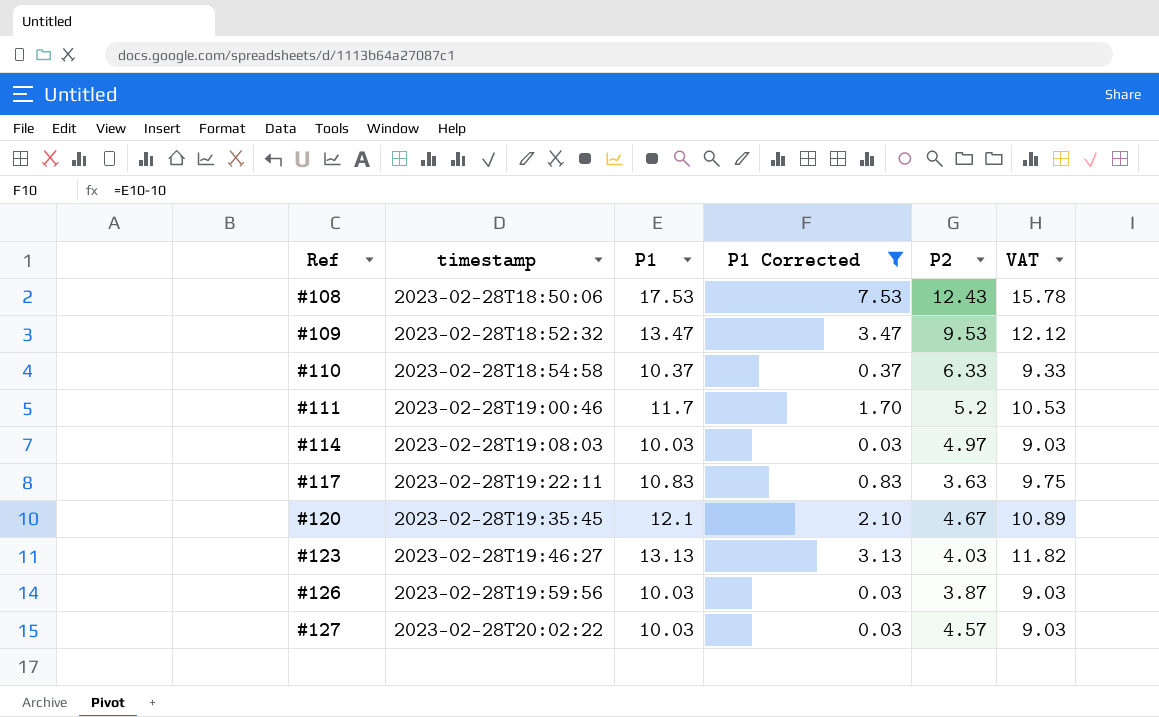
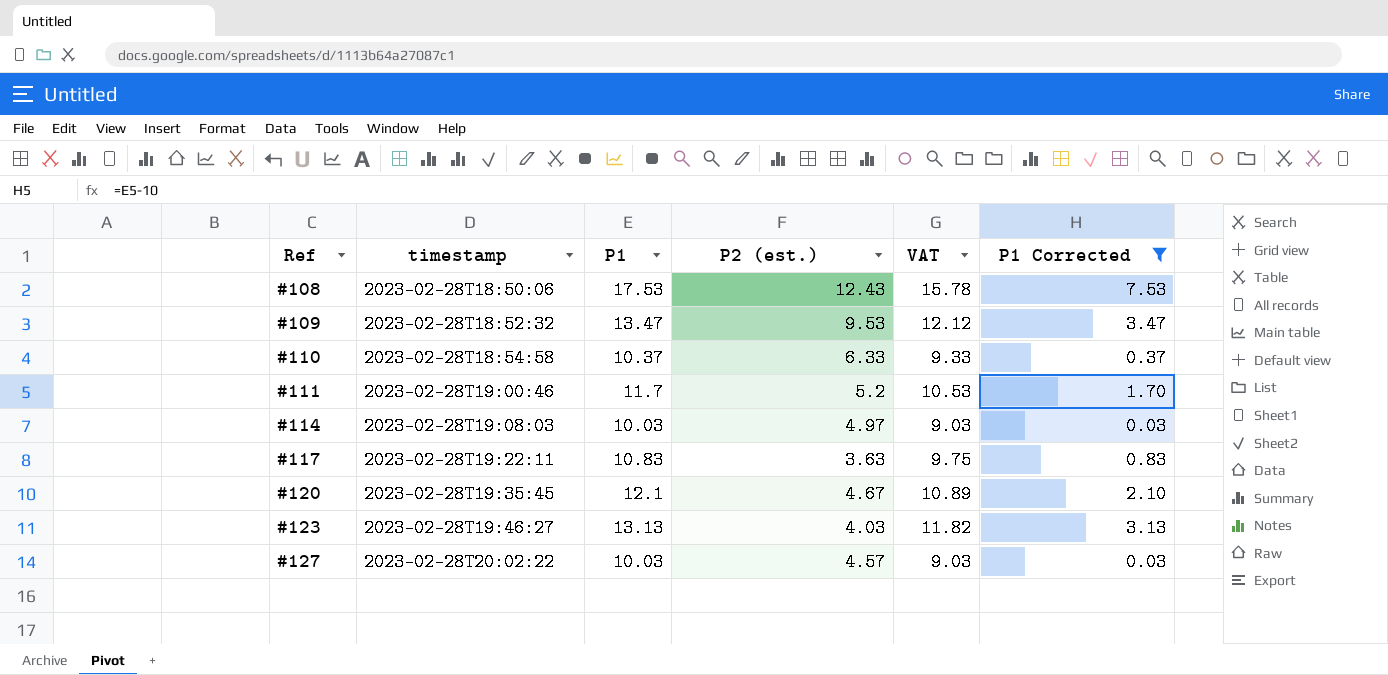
column name: P2 -> P2 (est.)
column P1 Corrected | position: 4 -> 6
row #126: 2023-02-28T19:59:56 | 10.03 | 0.03 | 3.87 | 9.03 -> none

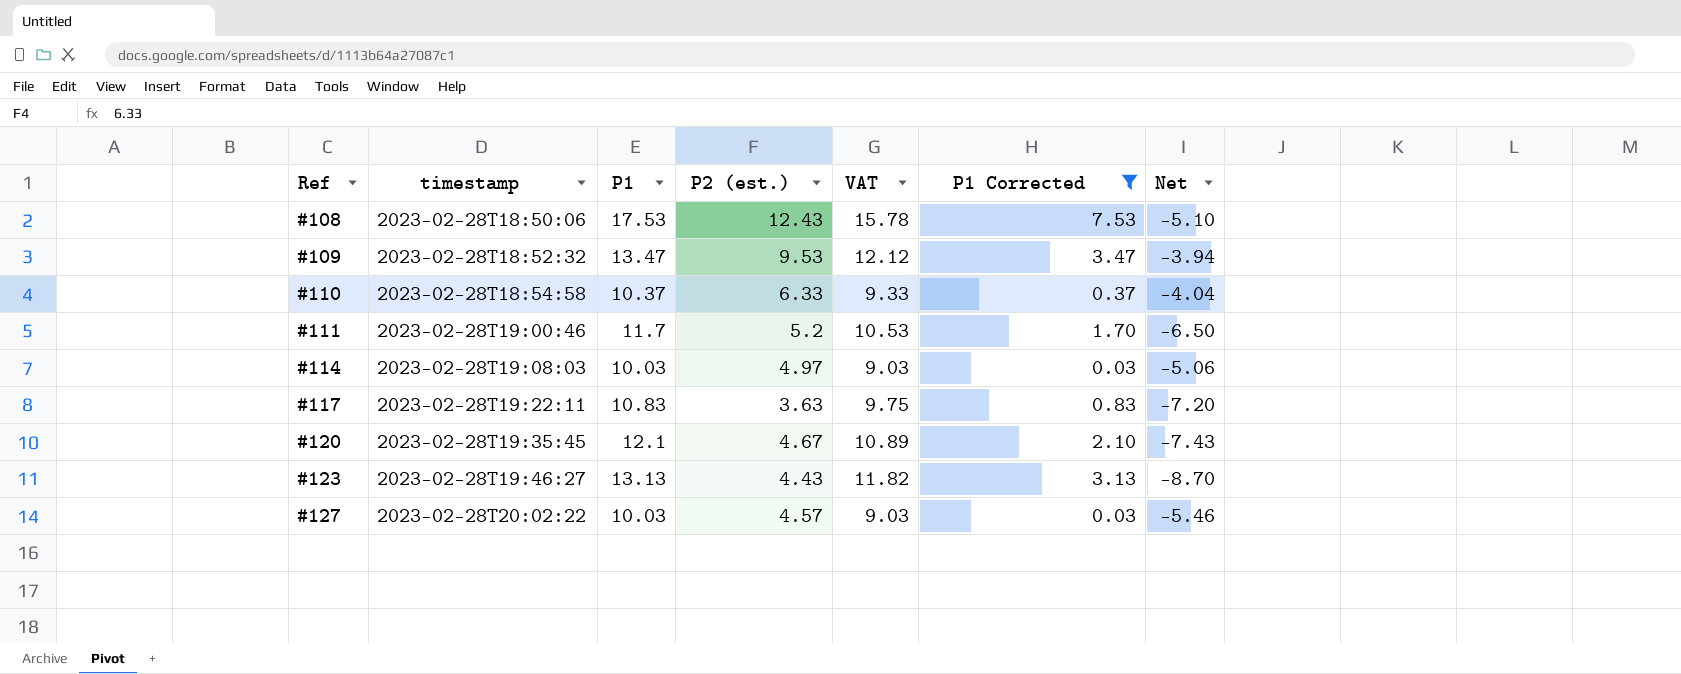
column Net | formula: none -> [P2 (est.)] - [P1]
#123 | P2 (est.): 4.03 -> 4.43

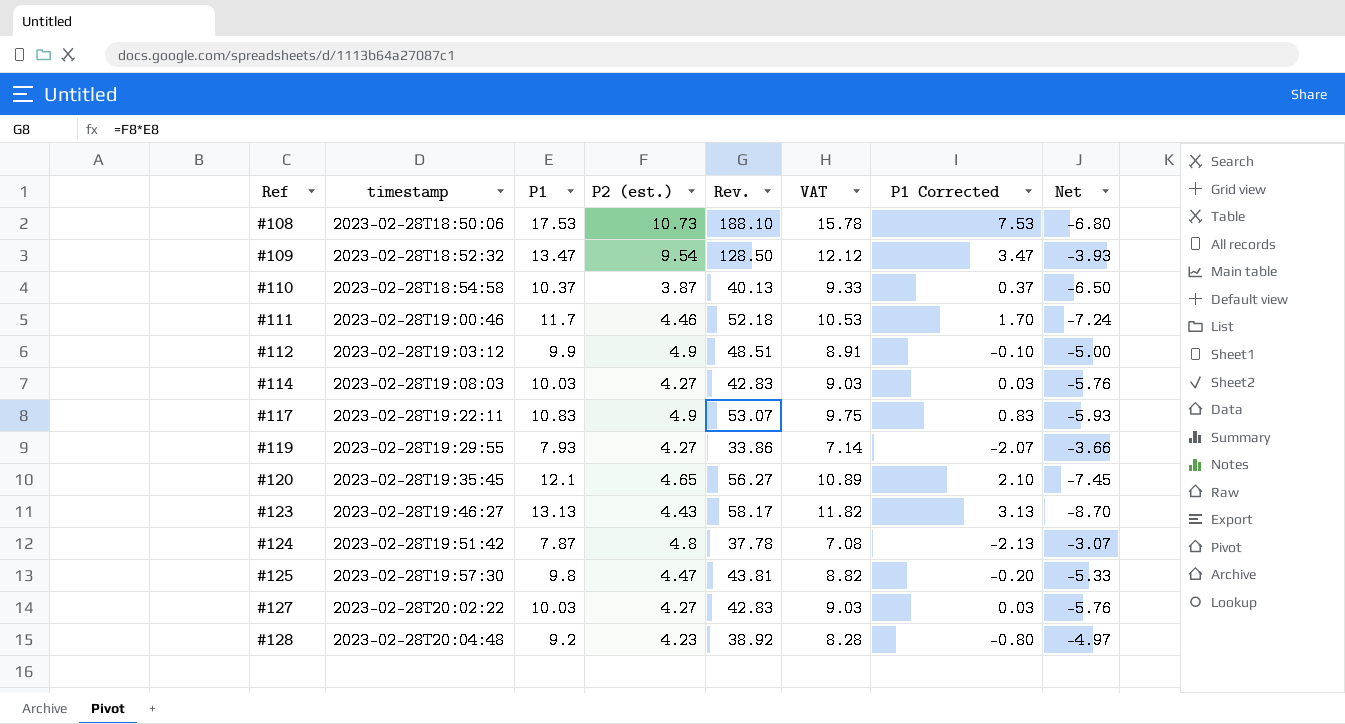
filter: P1 Corrected >= 0.03 -> none
column Rev. | formula: none -> [P1] * [P2 (est.)]
#108 | P2 (est.): 12.43 -> 10.73
#108 | Net: -5.10 -> -6.80
#109 | P2 (est.): 9.53 -> 9.54
#109 | Net: -3.94 -> -3.93
#110 | P2 (est.): 6.33 -> 3.87
#110 | Net: -4.04 -> -6.50
#111 | P2 (est.): 5.2 -> 4.46
#111 | Net: -6.50 -> -7.24
#114 | P2 (est.): 4.97 -> 4.27
#114 | Net: -5.06 -> -5.76
#117 | P2 (est.): 3.63 -> 4.9
#117 | Net: -7.20 -> -5.93
#120 | P2 (est.): 4.67 -> 4.65
#120 | Net: -7.43 -> -7.45
#127 | P2 (est.): 4.57 -> 4.27
#127 | Net: -5.46 -> -5.76

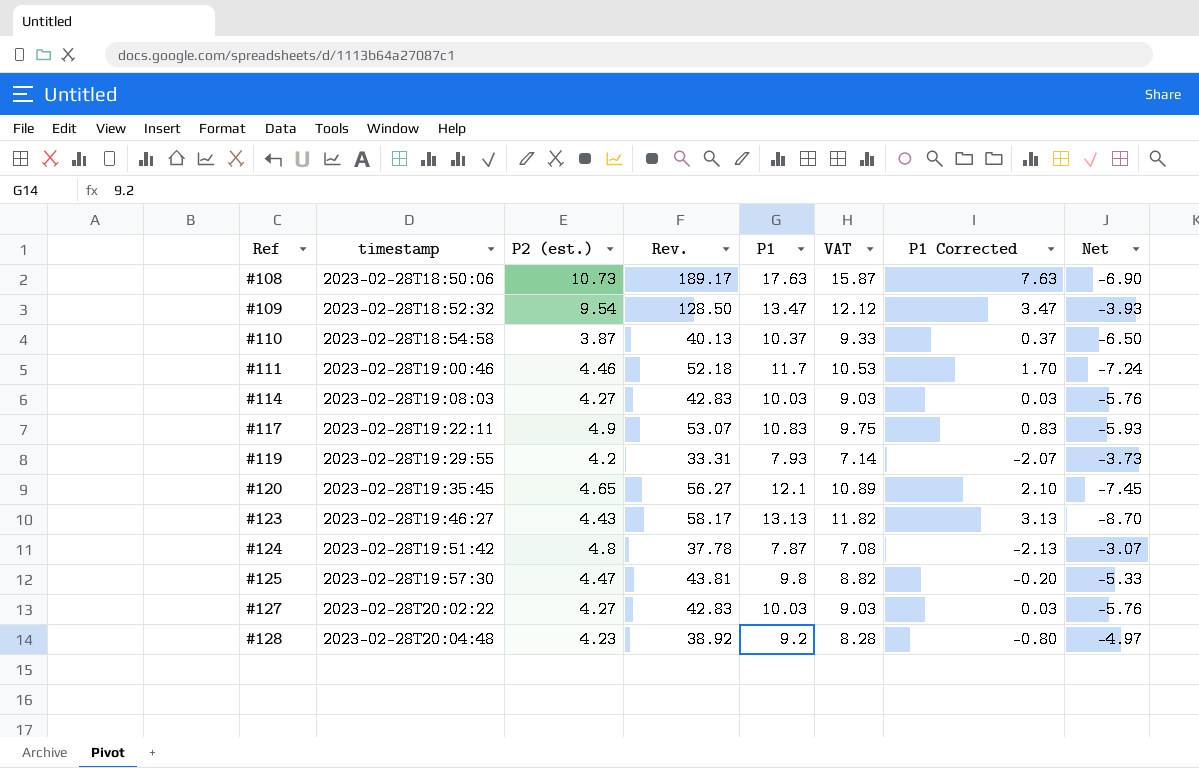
column P1 | position: 3 -> 5
row #112: 2023-02-28T19:03:12 | 9.9 | 4.9 | 48.51 | 8.91 | -0.10 | -5.00 -> none
#108 | Rev.: 188.10 -> 189.17
#108 | P1: 17.53 -> 17.63
#108 | VAT: 15.78 -> 15.87
#108 | P1 Corrected: 7.53 -> 7.63
#108 | Net: -6.80 -> -6.90
#119 | P2 (est.): 4.27 -> 4.2
#119 | Rev.: 33.86 -> 33.31
#119 | Net: -3.66 -> -3.73

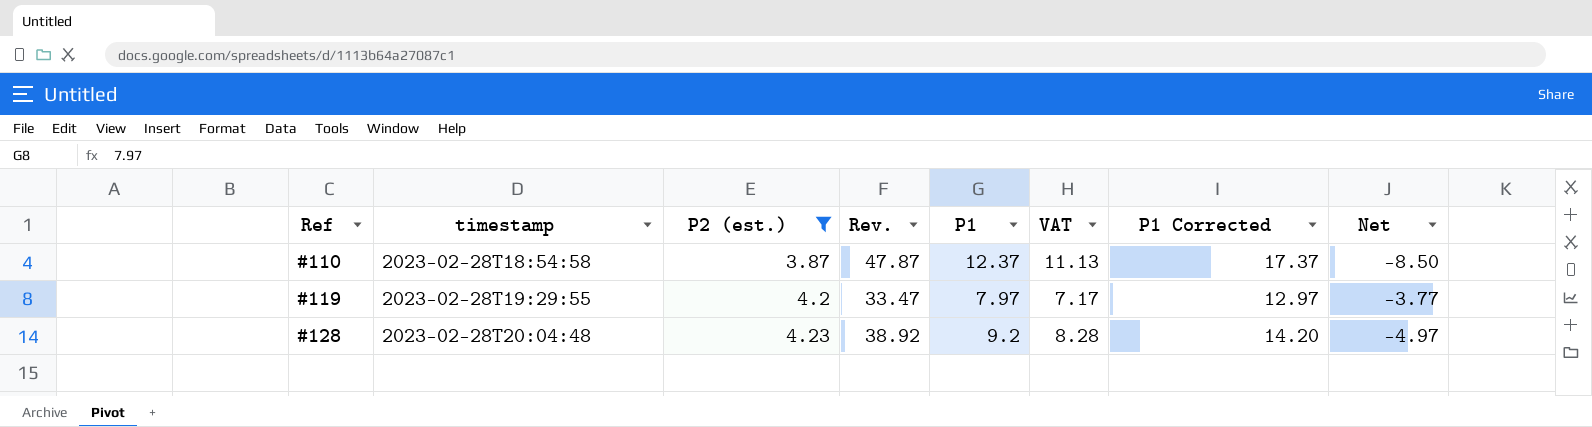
filter: none -> P2 (est.) <= 4.23
column P1 Corrected | formula: [P1] - 10 -> [P1] + 5
#110 | Rev.: 40.13 -> 47.87
#110 | P1: 10.37 -> 12.37
#110 | VAT: 9.33 -> 11.13
#110 | Net: -6.50 -> -8.50
#119 | Rev.: 33.31 -> 33.47
#119 | P1: 7.93 -> 7.97
#119 | VAT: 7.14 -> 7.17
#119 | Net: -3.73 -> -3.77

